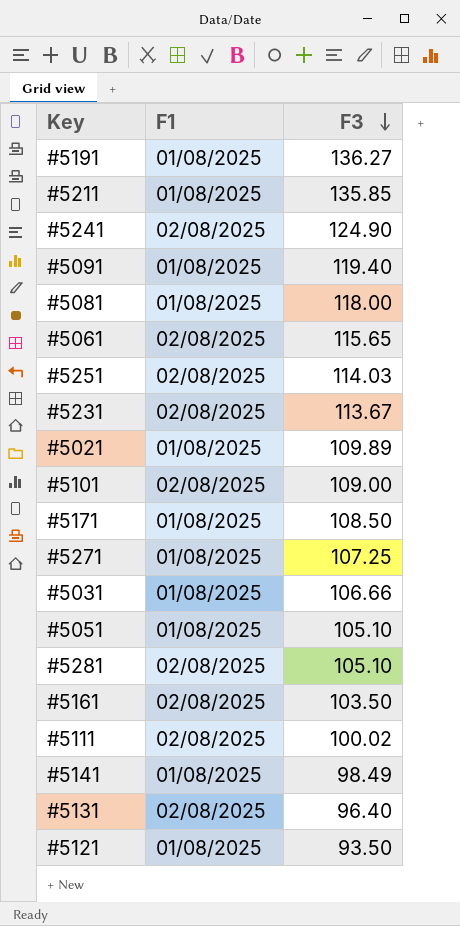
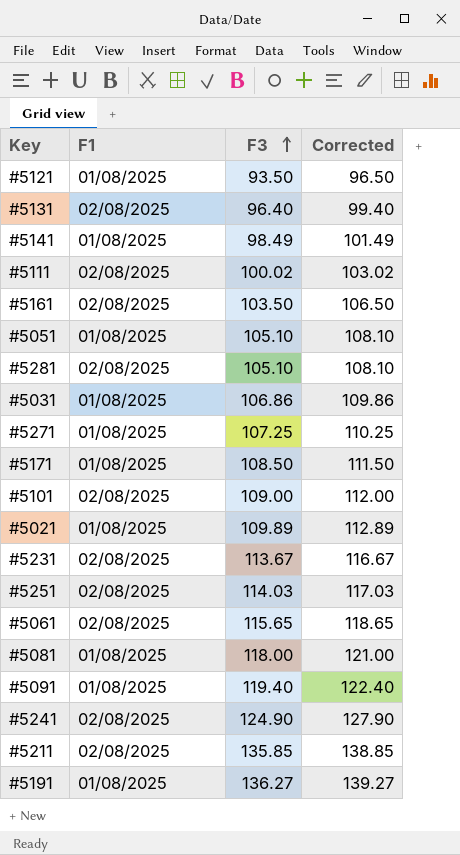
row order: F3 descending -> F3 ascending
column Corrected | formula: none -> [F3] + 3
#5031 | F3: 106.66 -> 106.86
#5211 | F1: 01/08/2025 -> 02/08/2025

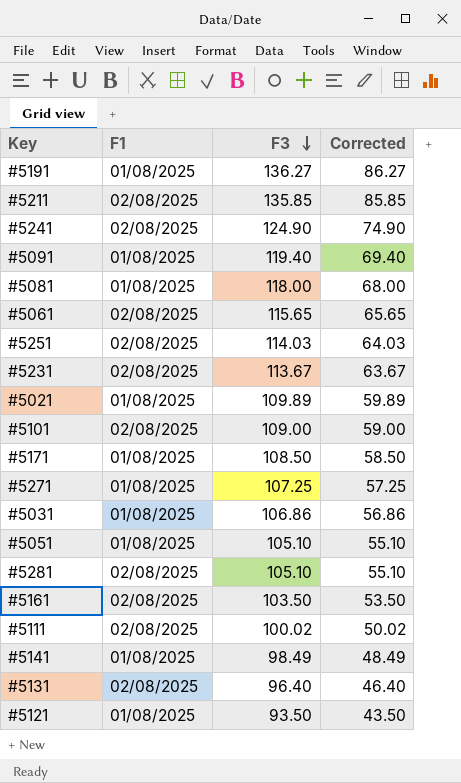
row order: F3 ascending -> F3 descending
column Corrected | formula: [F3] + 3 -> [F3] - 50

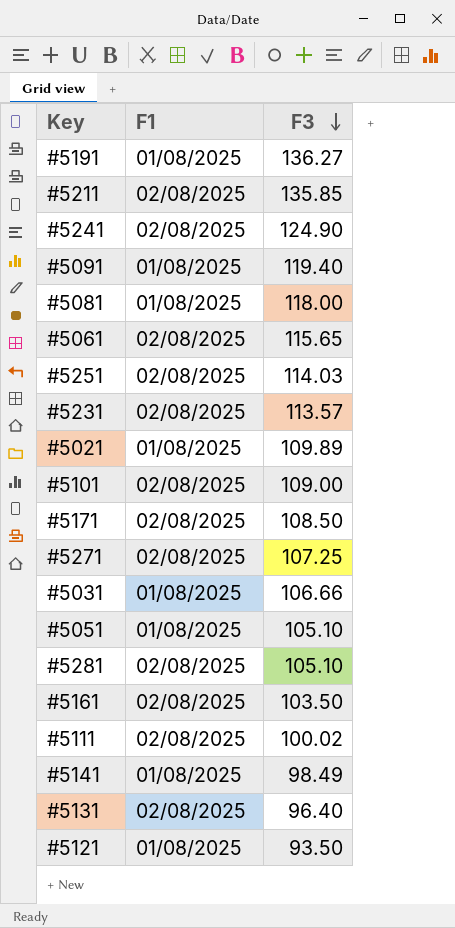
column Corrected | formula: [F3] - 50 -> none
#5231 | F3: 113.67 -> 113.57
#5171 | F1: 01/08/2025 -> 02/08/2025
#5271 | F1: 01/08/2025 -> 02/08/2025
#5031 | F3: 106.86 -> 106.66

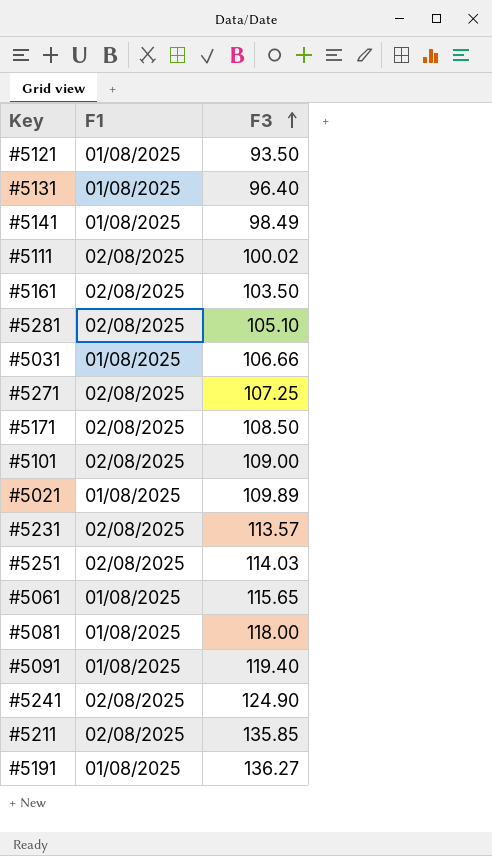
row order: F3 descending -> F3 ascending
row #5051: 01/08/2025 | 105.10 -> none
#5131 | F1: 02/08/2025 -> 01/08/2025
#5061 | F1: 02/08/2025 -> 01/08/2025

